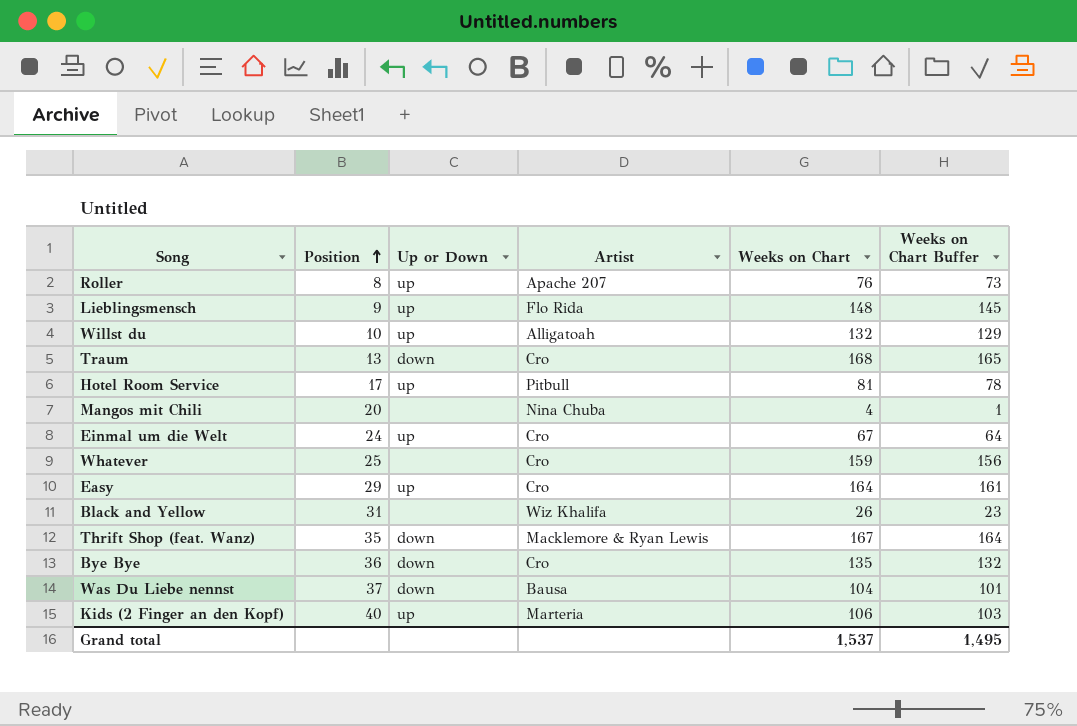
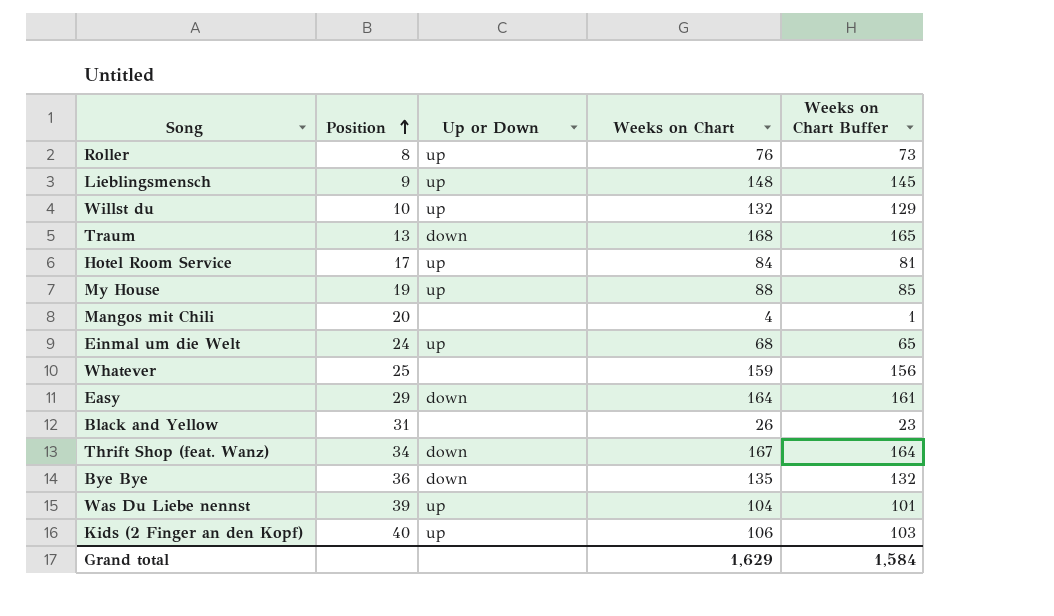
column Artist | position: 4 -> none
Hotel Room Service | Weeks on Chart: 81 -> 84
Hotel Room Service | Weeks on Chart Buffer: 78 -> 81
row My House: none -> 19 | up | 88 | 85
Einmal um die Welt | Weeks on Chart: 67 -> 68
Einmal um die Welt | Weeks on Chart Buffer: 64 -> 65
Easy | Up or Down: up -> down
Thrift Shop (feat. Wanz) | Position: 35 -> 34
Was Du Liebe nennst | Position: 37 -> 39
Was Du Liebe nennst | Up or Down: down -> up
Grand total | Weeks on Chart: 1,537 -> 1,629
Grand total | Weeks on Chart Buffer: 1,495 -> 1,584

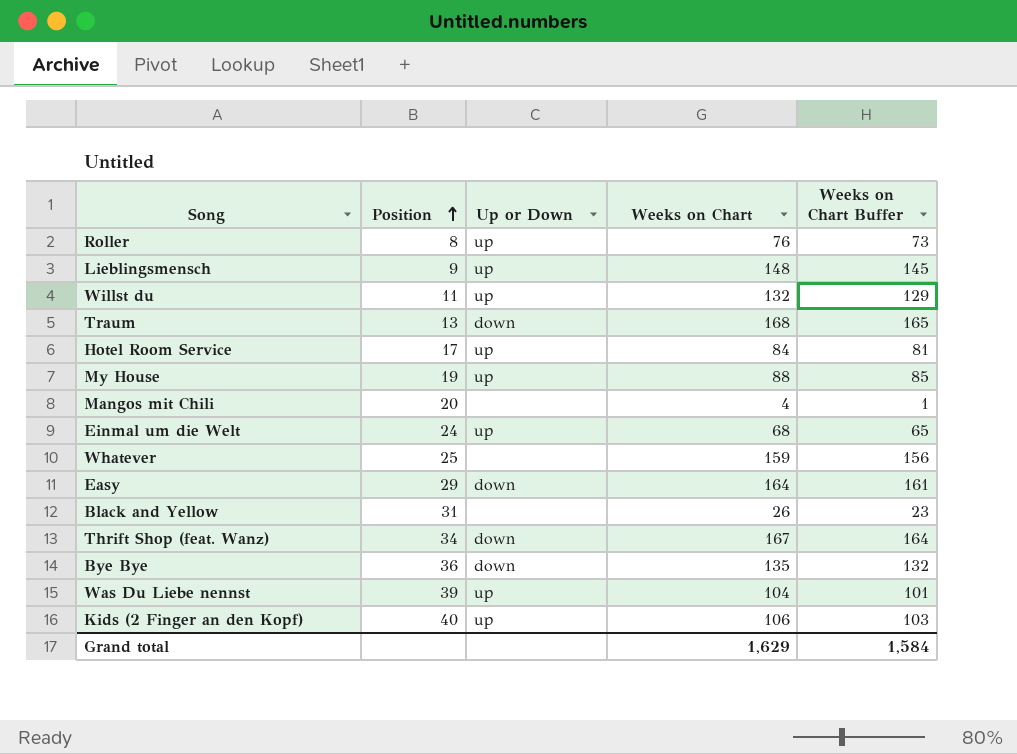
Willst du | Position: 10 -> 11

